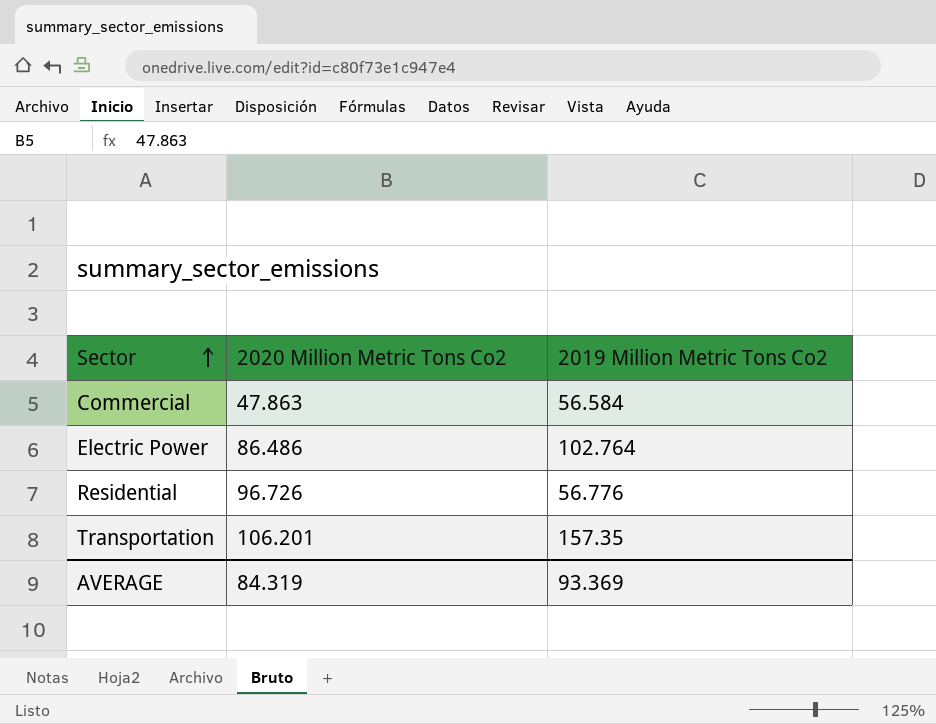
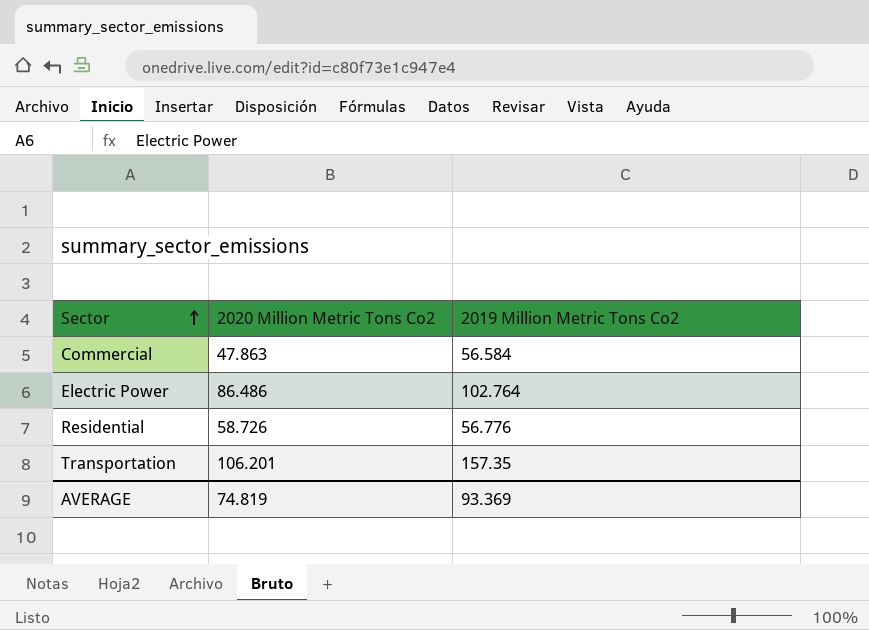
Residential | 2020 Million Metric Tons Co2: 96.726 -> 58.726
AVERAGE | 2020 Million Metric Tons Co2: 84.319 -> 74.819

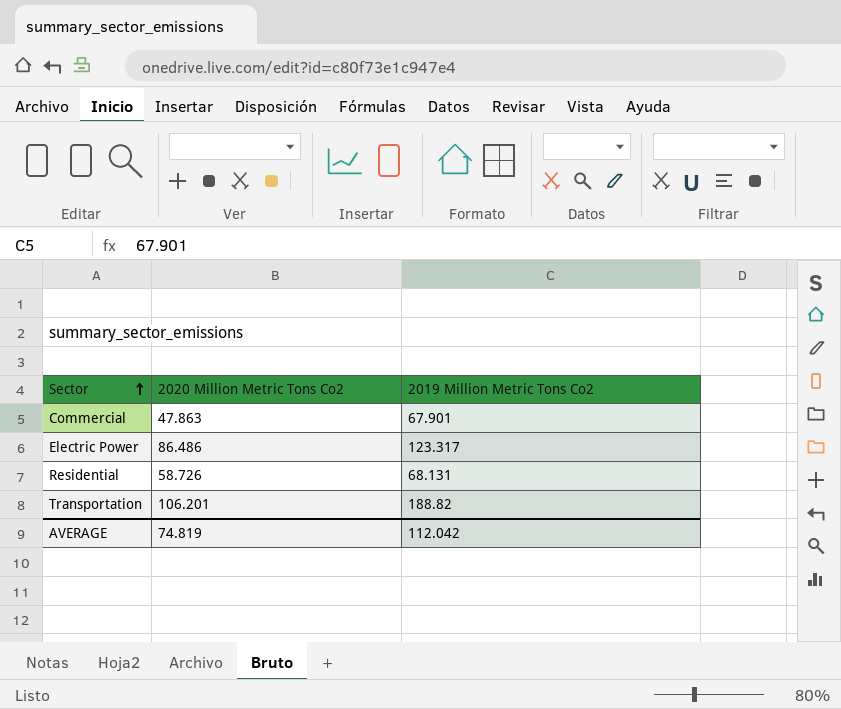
Commercial | 2019 Million Metric Tons Co2: 56.584 -> 67.901
Electric Power | 2019 Million Metric Tons Co2: 102.764 -> 123.317
Residential | 2019 Million Metric Tons Co2: 56.776 -> 68.131
Transportation | 2019 Million Metric Tons Co2: 157.35 -> 188.82
AVERAGE | 2019 Million Metric Tons Co2: 93.369 -> 112.042

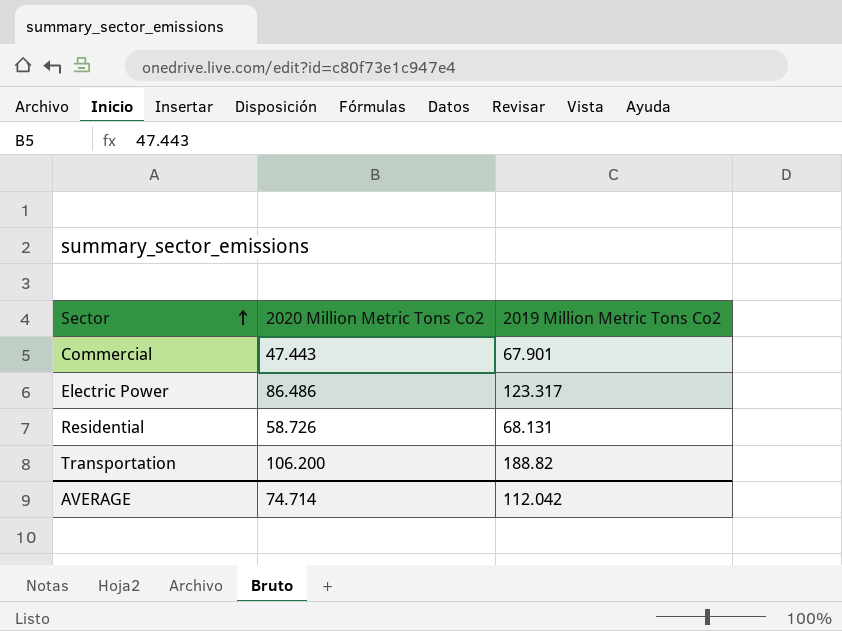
Commercial | 2020 Million Metric Tons Co2: 47.863 -> 47.443
Transportation | 2020 Million Metric Tons Co2: 106.201 -> 106.200
AVERAGE | 2020 Million Metric Tons Co2: 74.819 -> 74.714

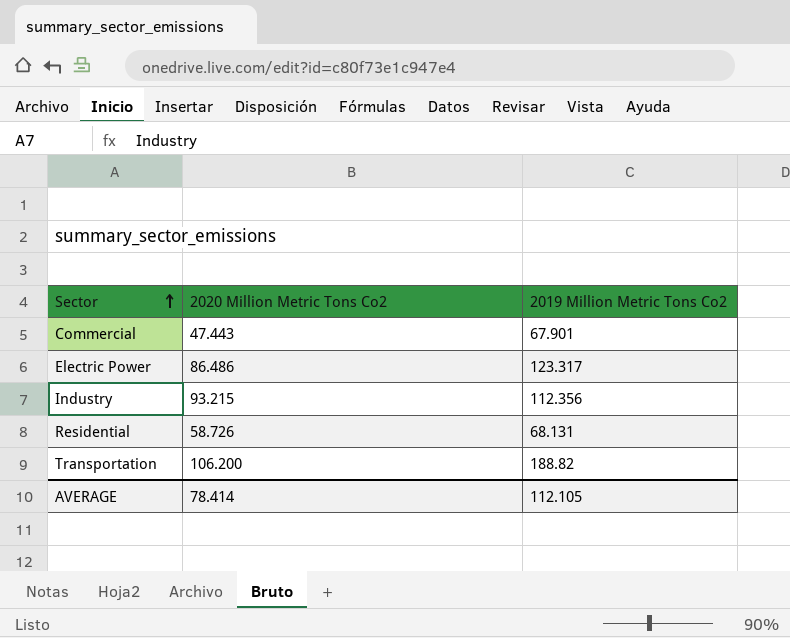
row Industry: none -> 93.215 | 112.356
AVERAGE | 2020 Million Metric Tons Co2: 74.714 -> 78.414
AVERAGE | 2019 Million Metric Tons Co2: 112.042 -> 112.105

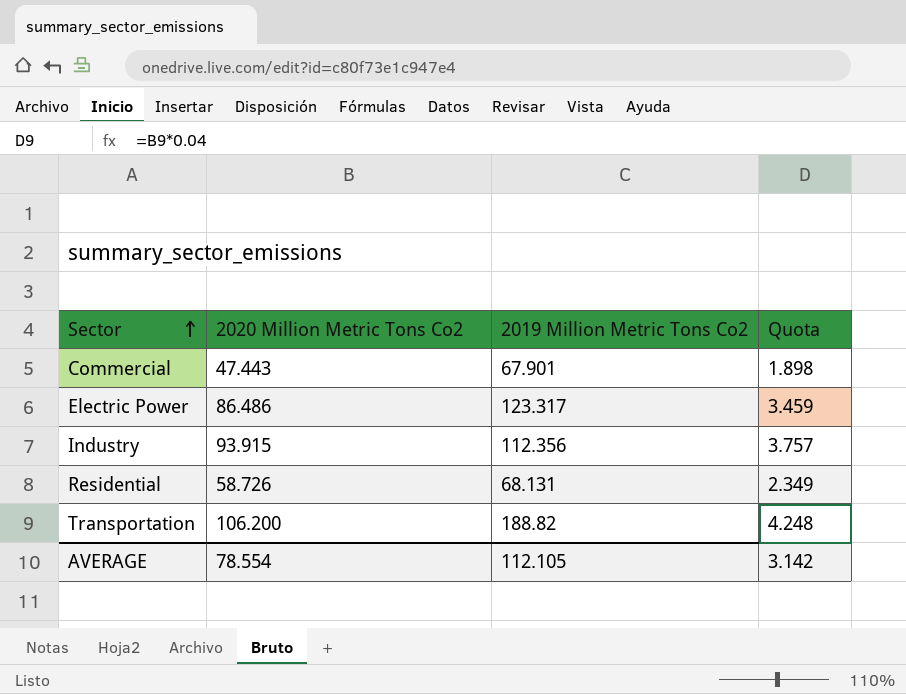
column Quota | formula: none -> [2020 Million Metric Tons Co2] * 0.04
Industry | 2020 Million Metric Tons Co2: 93.215 -> 93.915
AVERAGE | 2020 Million Metric Tons Co2: 78.414 -> 78.554

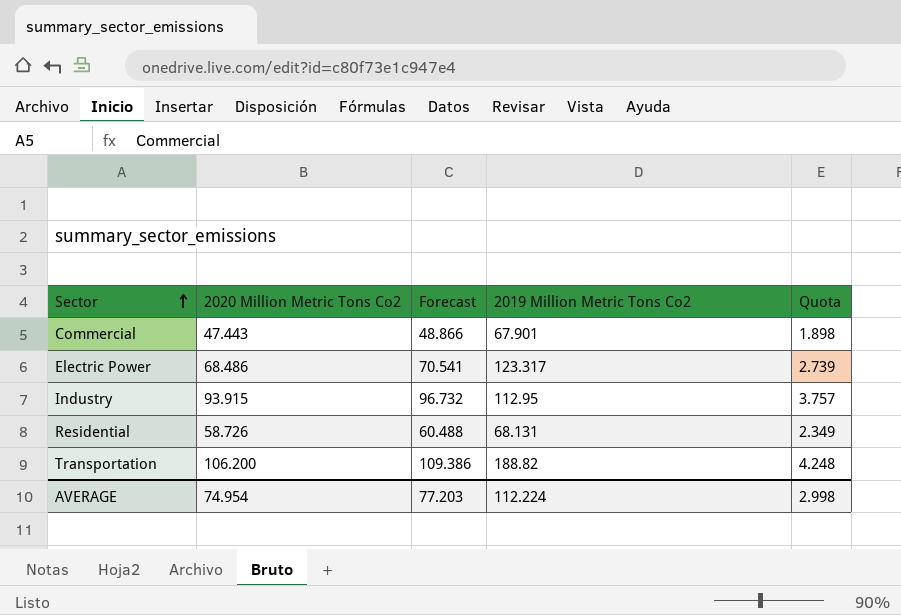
column Forecast | formula: none -> [2020 Million Metric Tons Co2] * 1.03
Electric Power | 2020 Million Metric Tons Co2: 86.486 -> 68.486
Electric Power | Quota: 3.459 -> 2.739
Industry | 2019 Million Metric Tons Co2: 112.356 -> 112.95
AVERAGE | 2020 Million Metric Tons Co2: 78.554 -> 74.954
AVERAGE | 2019 Million Metric Tons Co2: 112.105 -> 112.224
AVERAGE | Quota: 3.142 -> 2.998

